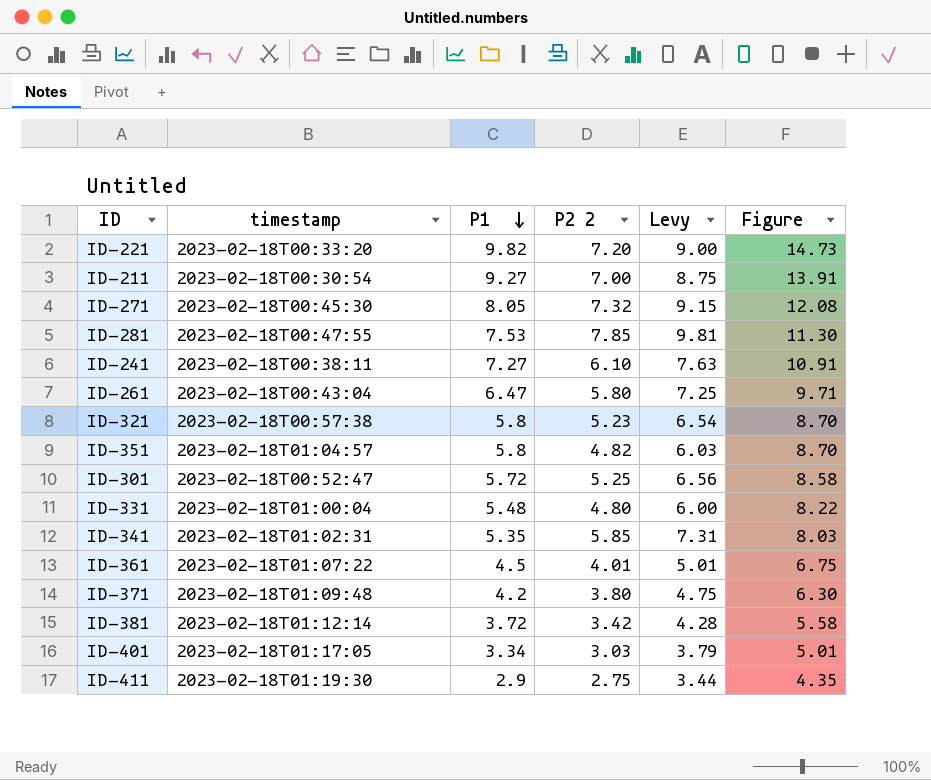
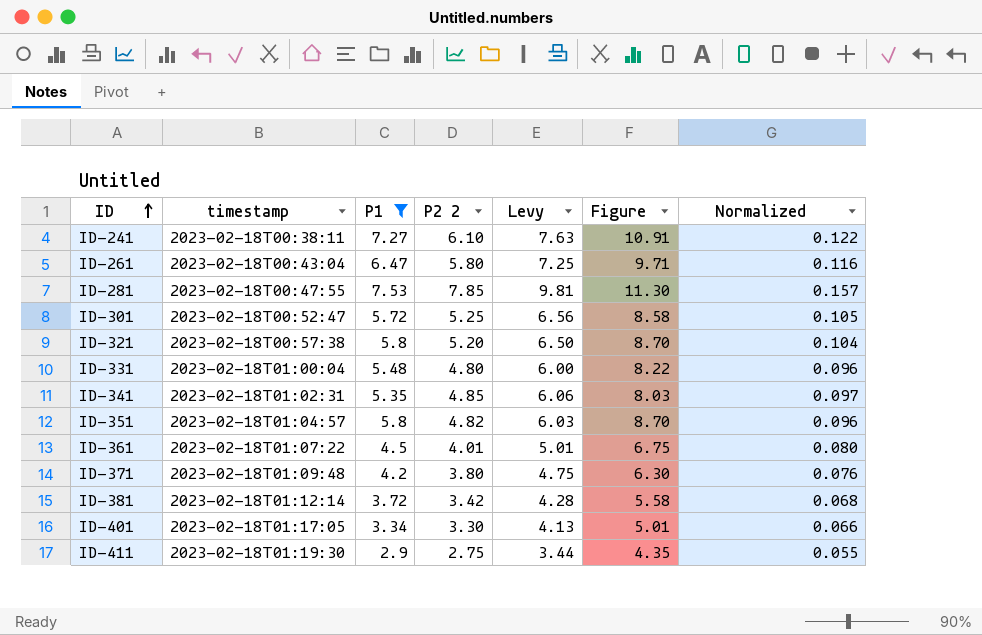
filter: none -> P1 <= 7.53
row order: P1 descending -> ID ascending
column Normalized | formula: none -> [P2 2] * 0.02
ID-321 | P2 2: 5.23 -> 5.20
ID-321 | Levy: 6.54 -> 6.50
ID-341 | P2 2: 5.85 -> 4.85
ID-341 | Levy: 7.31 -> 6.06
ID-401 | P2 2: 3.03 -> 3.30
ID-401 | Levy: 3.79 -> 4.13

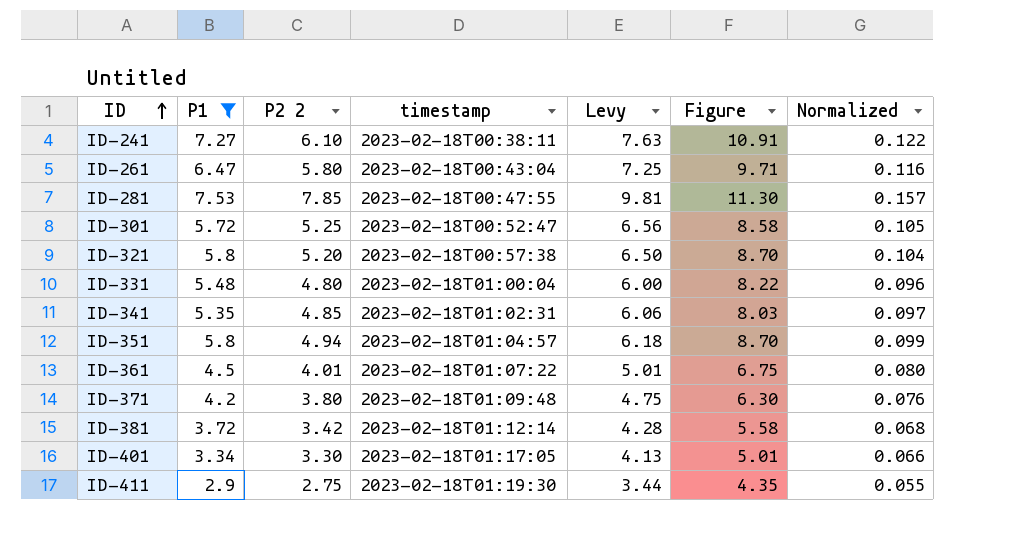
column timestamp | position: 2 -> 4
ID-351 | P2 2: 4.82 -> 4.94
ID-351 | Levy: 6.03 -> 6.18
ID-351 | Normalized: 0.096 -> 0.099

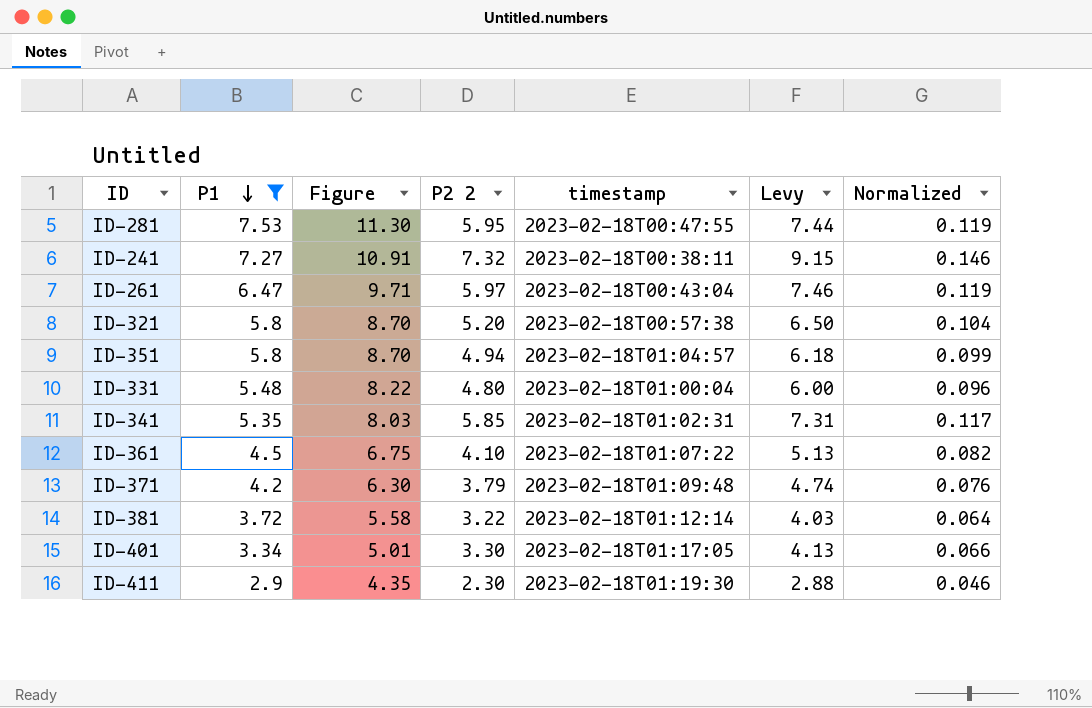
row order: ID ascending -> P1 descending
column Figure | position: 6 -> 3
row ID-301: 5.72 | 5.25 | 2023-02-18T00:52:47 | 6.56 | 8.58 | 0.105 -> none
ID-281 | P2 2: 7.85 -> 5.95
ID-281 | Levy: 9.81 -> 7.44
ID-281 | Normalized: 0.157 -> 0.119
ID-241 | P2 2: 6.10 -> 7.32
ID-241 | Levy: 7.63 -> 9.15
ID-241 | Normalized: 0.122 -> 0.146
ID-261 | P2 2: 5.80 -> 5.97
ID-261 | Levy: 7.25 -> 7.46
ID-261 | Normalized: 0.116 -> 0.119
ID-341 | P2 2: 4.85 -> 5.85
ID-341 | Levy: 6.06 -> 7.31
ID-341 | Normalized: 0.097 -> 0.117
ID-361 | P2 2: 4.01 -> 4.10
ID-361 | Levy: 5.01 -> 5.13
ID-361 | Normalized: 0.080 -> 0.082
ID-371 | P2 2: 3.80 -> 3.79
ID-371 | Levy: 4.75 -> 4.74
ID-381 | P2 2: 3.42 -> 3.22
ID-381 | Levy: 4.28 -> 4.03
ID-381 | Normalized: 0.068 -> 0.064
ID-411 | P2 2: 2.75 -> 2.30
ID-411 | Levy: 3.44 -> 2.88
ID-411 | Normalized: 0.055 -> 0.046

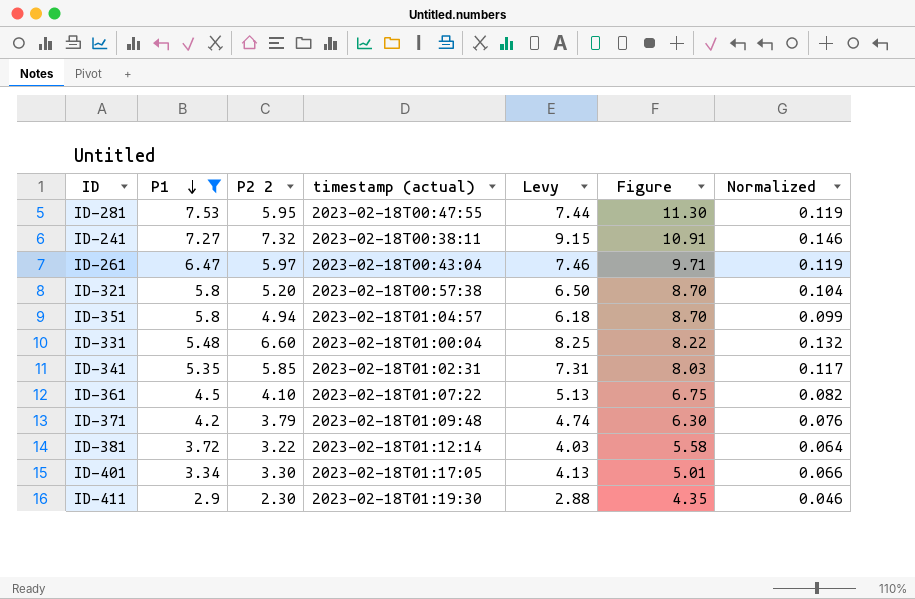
column name: timestamp -> timestamp (actual)
column Figure | position: 3 -> 6
ID-331 | P2 2: 4.80 -> 6.60
ID-331 | Levy: 6.00 -> 8.25
ID-331 | Normalized: 0.096 -> 0.132

